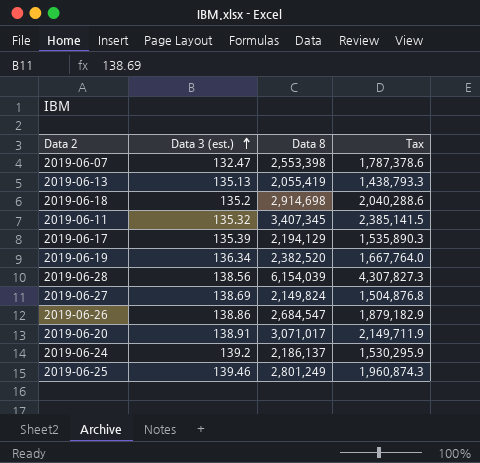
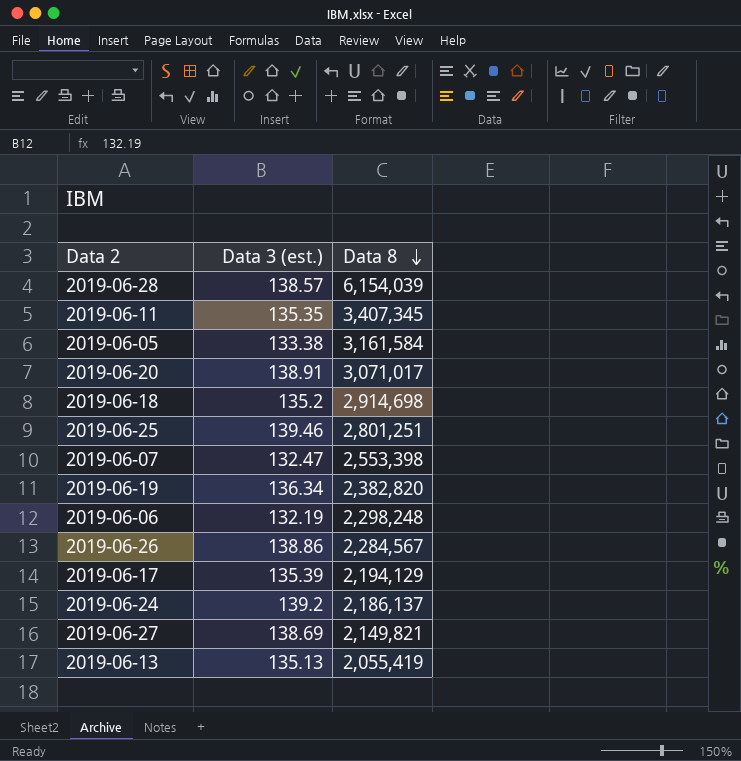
row order: Data 3 (est.) ascending -> Data 8 descending
column Tax | formula: [Data 8] * 0.7 -> none
2019-06-28 | Data 3 (est.): 138.56 -> 138.57
2019-06-11 | Data 3 (est.): 135.32 -> 135.35
row 2019-06-05: none -> 133.38 | 3,161,584
2019-06-25 | Data 8: 2,801,249 -> 2,801,251
2019-06-19 | Data 8: 2,382,520 -> 2,382,820
row 2019-06-06: none -> 132.19 | 2,298,248
2019-06-26 | Data 8: 2,684,547 -> 2,284,567
2019-06-27 | Data 8: 2,149,824 -> 2,149,821

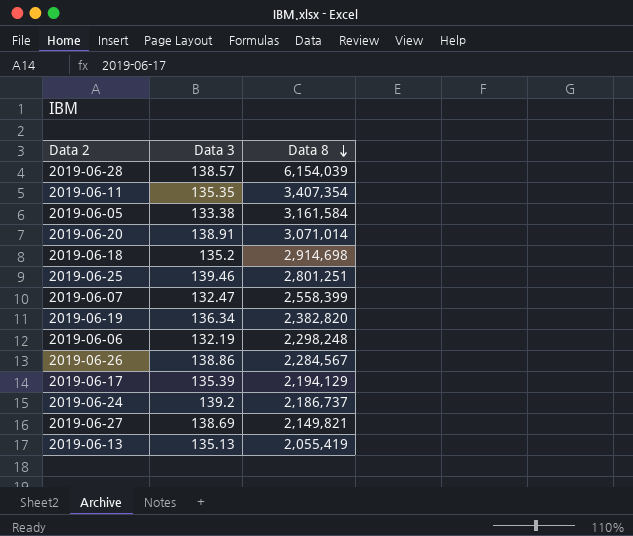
column name: Data 3 (est.) -> Data 3
2019-06-11 | Data 8: 3,407,345 -> 3,407,354
2019-06-20 | Data 8: 3,071,017 -> 3,071,014
2019-06-07 | Data 8: 2,553,398 -> 2,558,399
2019-06-24 | Data 8: 2,186,137 -> 2,186,737

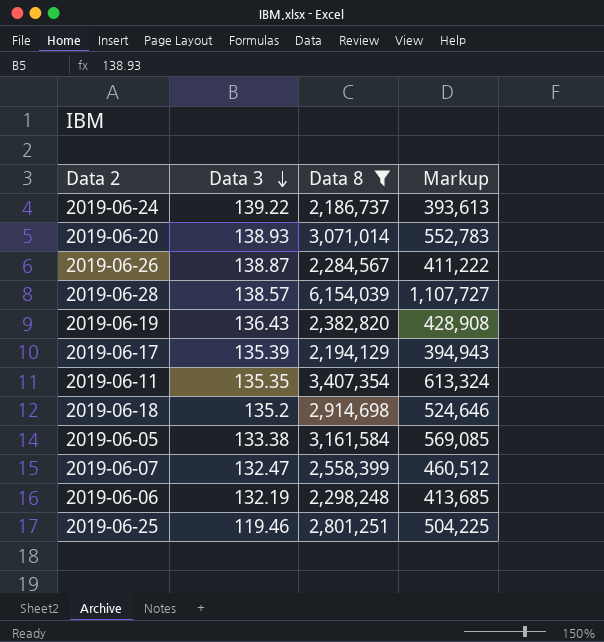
filter: none -> Data 8 >= 2,186,737
row order: Data 8 descending -> Data 3 descending
column Markup | formula: none -> [Data 8] * 0.18
2019-06-24 | Data 3: 139.2 -> 139.22
2019-06-20 | Data 3: 138.91 -> 138.93
2019-06-26 | Data 3: 138.86 -> 138.87
2019-06-19 | Data 3: 136.34 -> 136.43
2019-06-25 | Data 3: 139.46 -> 119.46

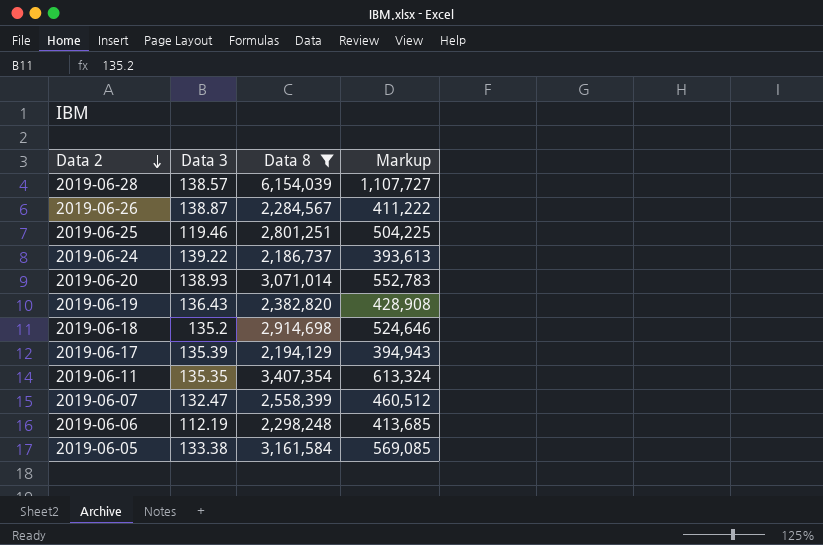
row order: Data 3 descending -> Data 2 descending
2019-06-06 | Data 3: 132.19 -> 112.19

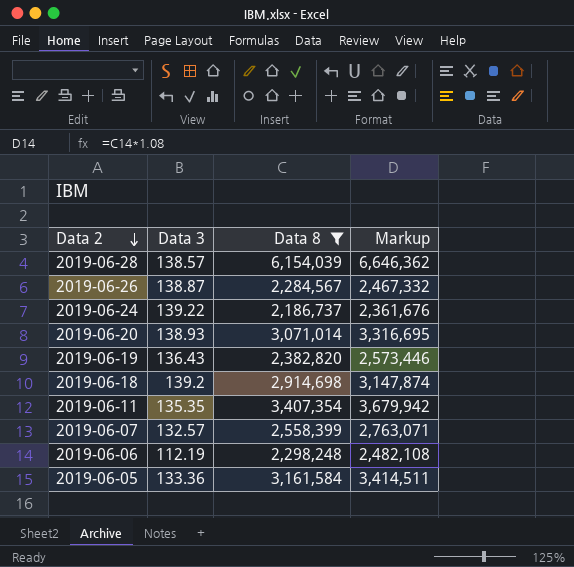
column Markup | formula: [Data 8] * 0.18 -> [Data 8] * 1.08
row 2019-06-25: 119.46 | 2,801,251 | 504,225 -> none
row 2019-06-17: 135.39 | 2,194,129 | 394,943 -> none
2019-06-18 | Data 3: 135.2 -> 139.2
2019-06-07 | Data 3: 132.47 -> 132.57
2019-06-05 | Data 3: 133.38 -> 133.36

